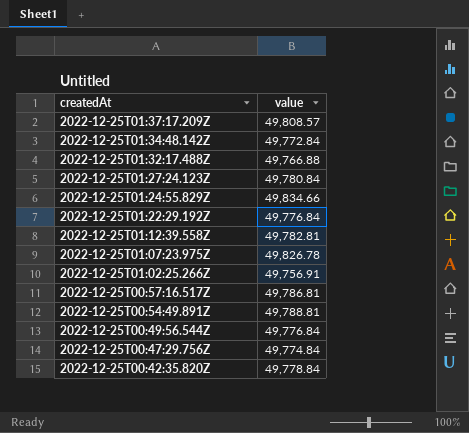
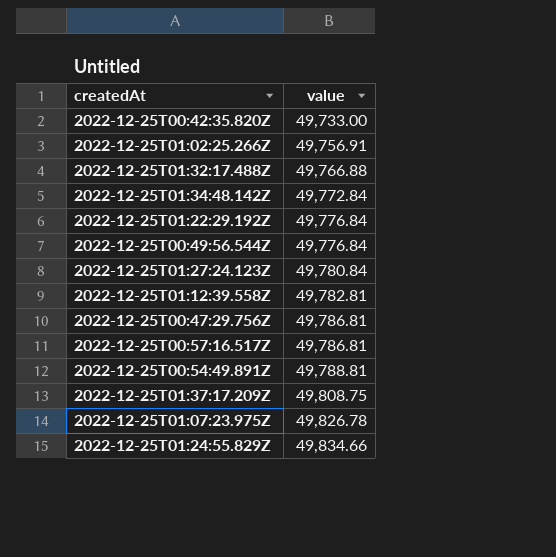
row order: createdAt descending -> value ascending
2022-12-25T00:42:35.820Z | value: 49,778.84 -> 49,733.00
2022-12-25T00:47:29.756Z | value: 49,774.84 -> 49,786.81
2022-12-25T01:37:17.209Z | value: 49,808.57 -> 49,808.75

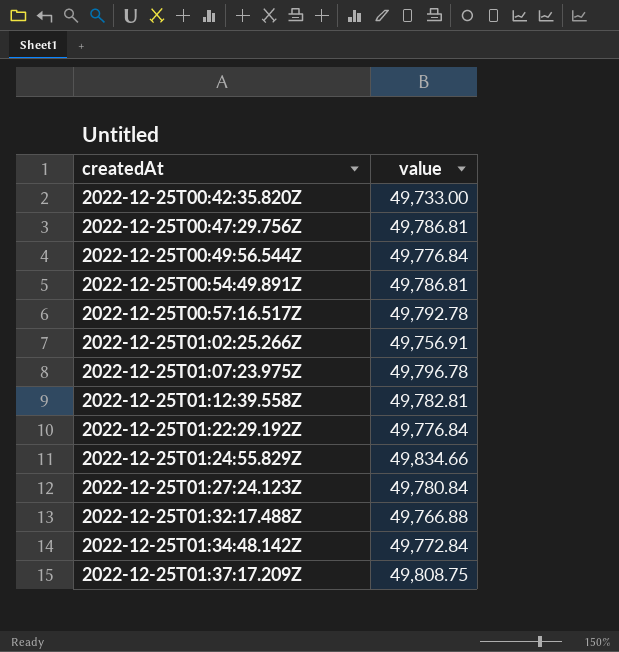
row order: value ascending -> createdAt ascending
2022-12-25T00:54:49.891Z | value: 49,788.81 -> 49,786.81
2022-12-25T00:57:16.517Z | value: 49,786.81 -> 49,792.78
2022-12-25T01:07:23.975Z | value: 49,826.78 -> 49,796.78

